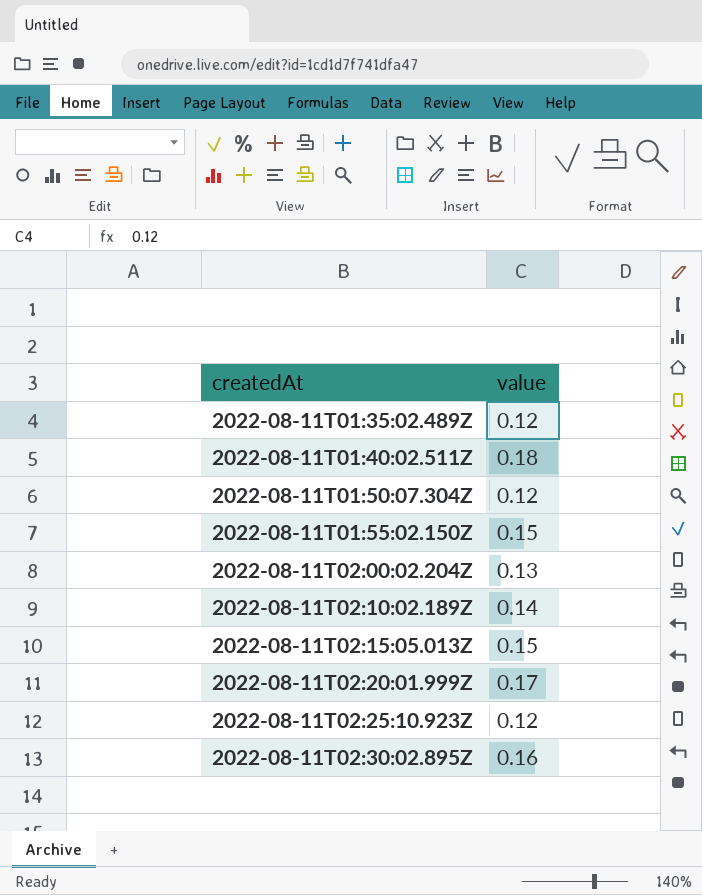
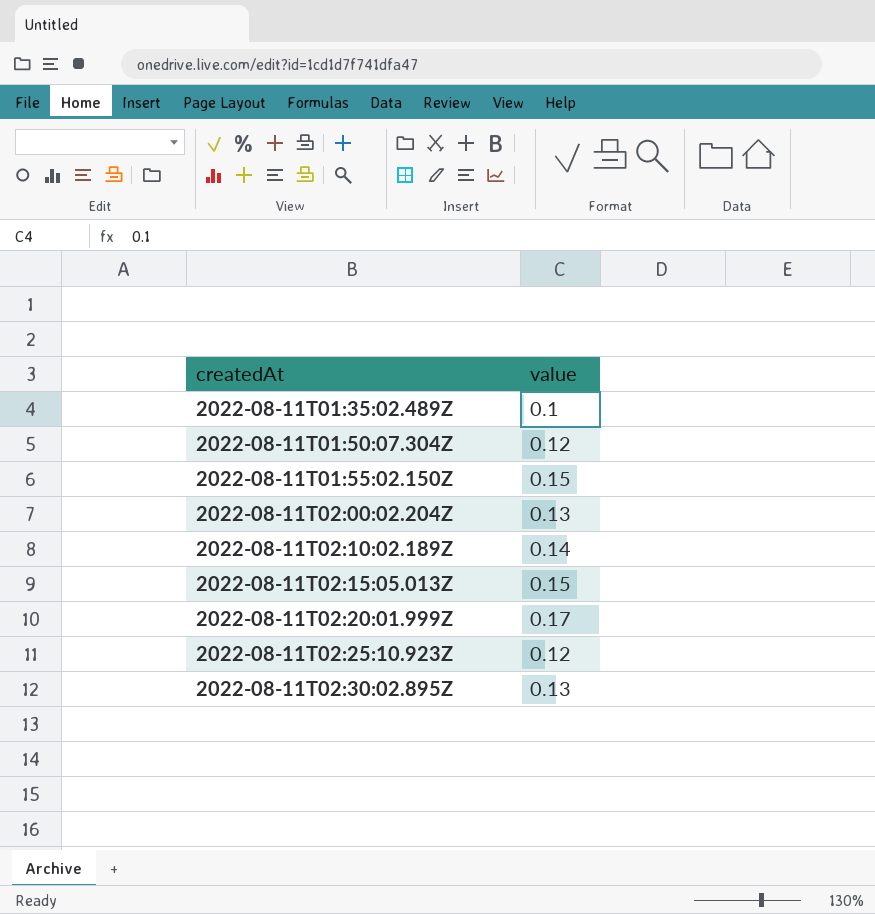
row 2022-08-11T01:40:02.511Z: 0.18 -> none
2022-08-11T01:35:02.489Z | value: 0.12 -> 0.1
2022-08-11T02:30:02.895Z | value: 0.16 -> 0.13

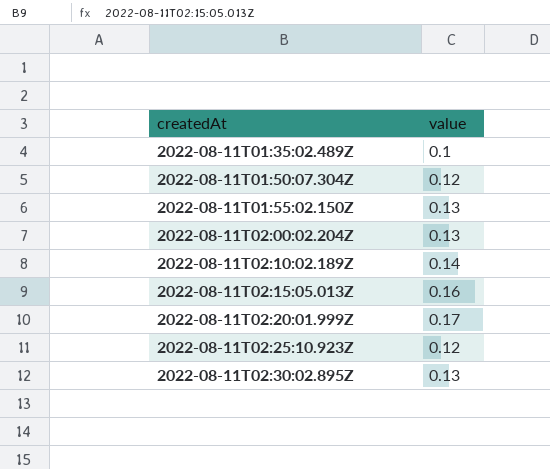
2022-08-11T01:55:02.150Z | value: 0.15 -> 0.13
2022-08-11T02:15:05.013Z | value: 0.15 -> 0.16

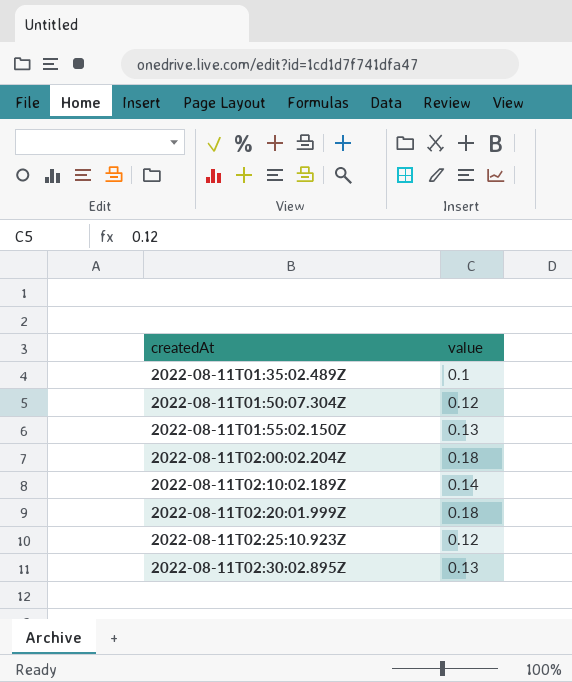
row 2022-08-11T02:15:05.013Z: 0.16 -> none
2022-08-11T02:00:02.204Z | value: 0.13 -> 0.18
2022-08-11T02:20:01.999Z | value: 0.17 -> 0.18

